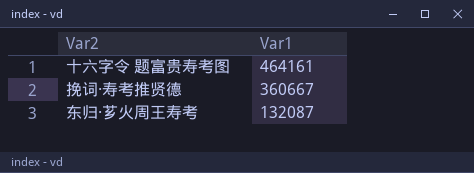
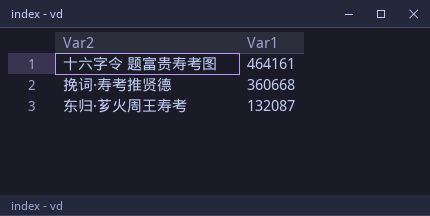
挽词·寿考推贤德 | Var1: 360667 -> 360668

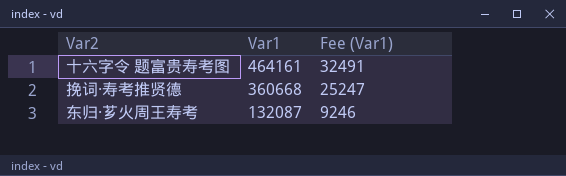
column Fee (Var1) | formula: none -> [Var1] * 0.07

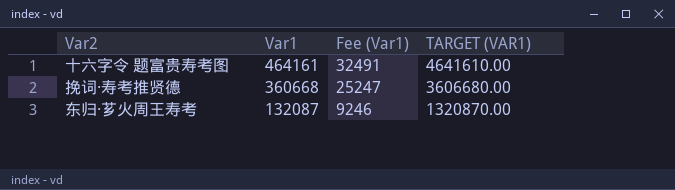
column TARGET (VAR1) | formula: none -> [Var1] * 10

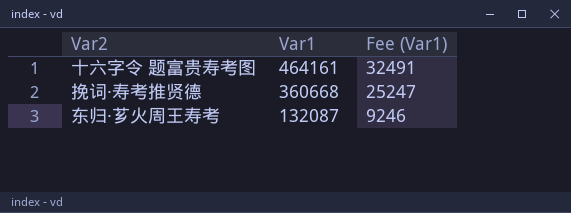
column TARGET (VAR1) | formula: [Var1] * 10 -> none

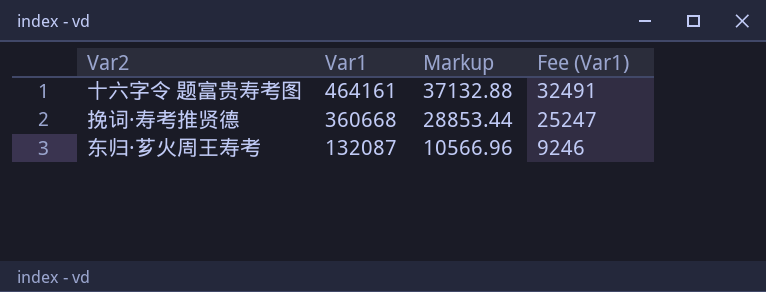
column Markup | formula: none -> [Var1] * 0.08

